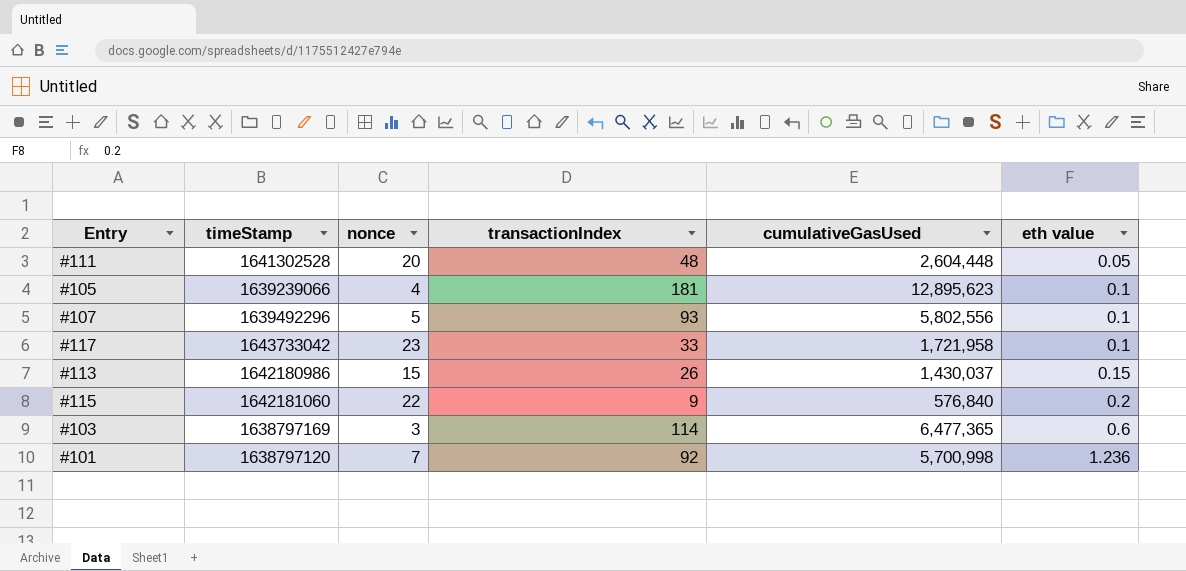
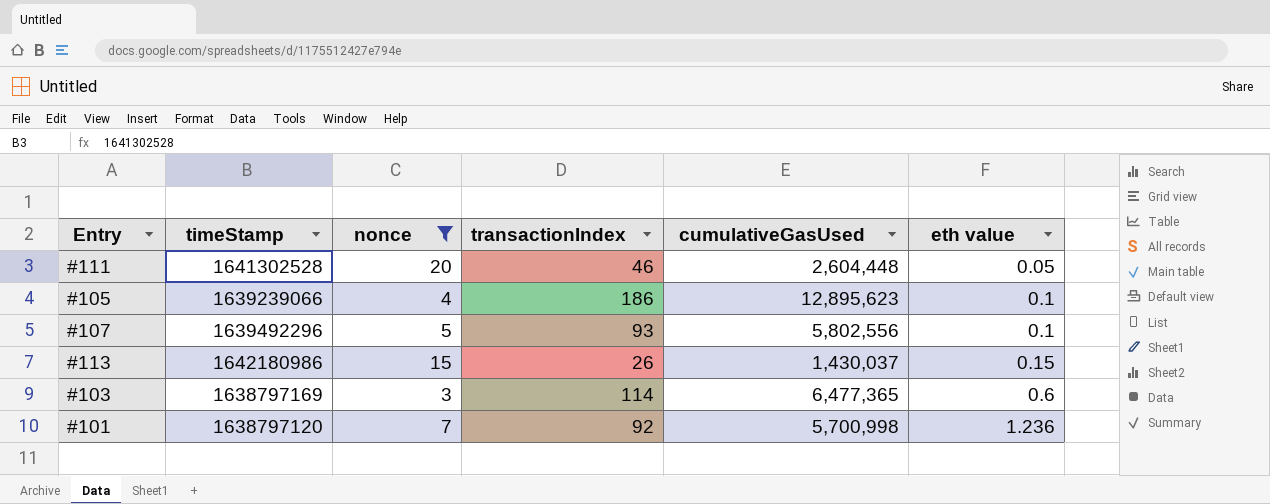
filter: none -> nonce <= 20
#111 | transactionIndex: 48 -> 46
#105 | transactionIndex: 181 -> 186

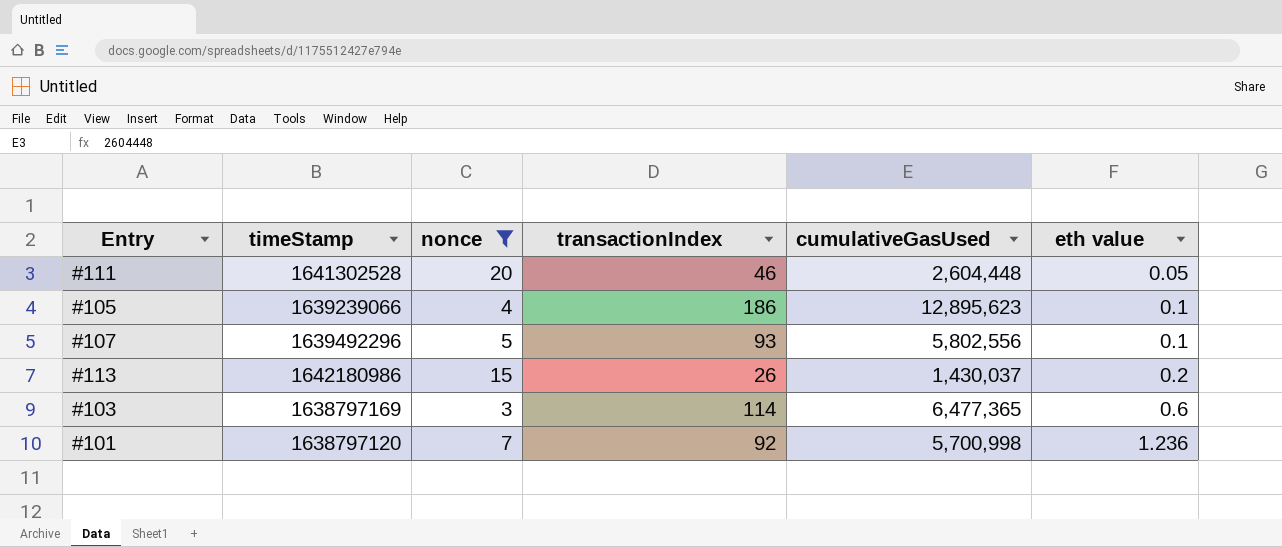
#113 | eth value: 0.15 -> 0.2

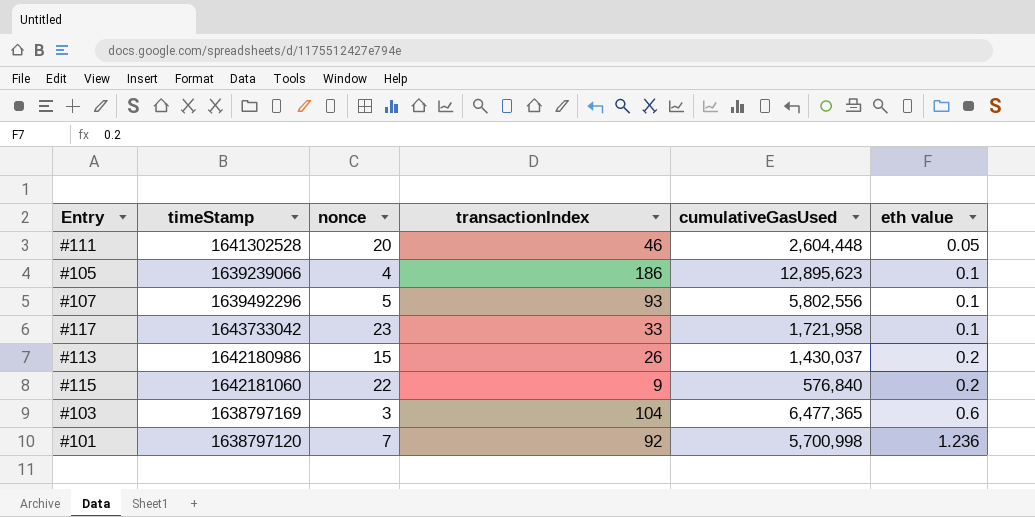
filter: nonce <= 20 -> none
#103 | transactionIndex: 114 -> 104

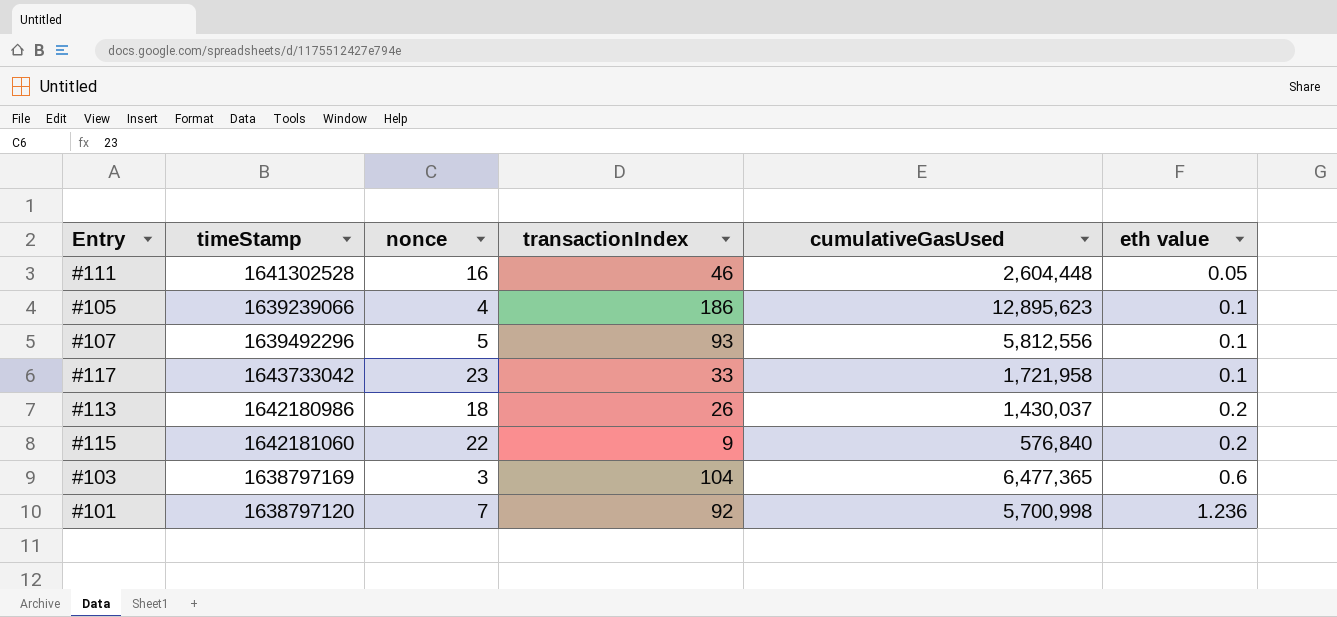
#111 | nonce: 20 -> 16
#107 | cumulativeGasUsed: 5,802,556 -> 5,812,556
#113 | nonce: 15 -> 18

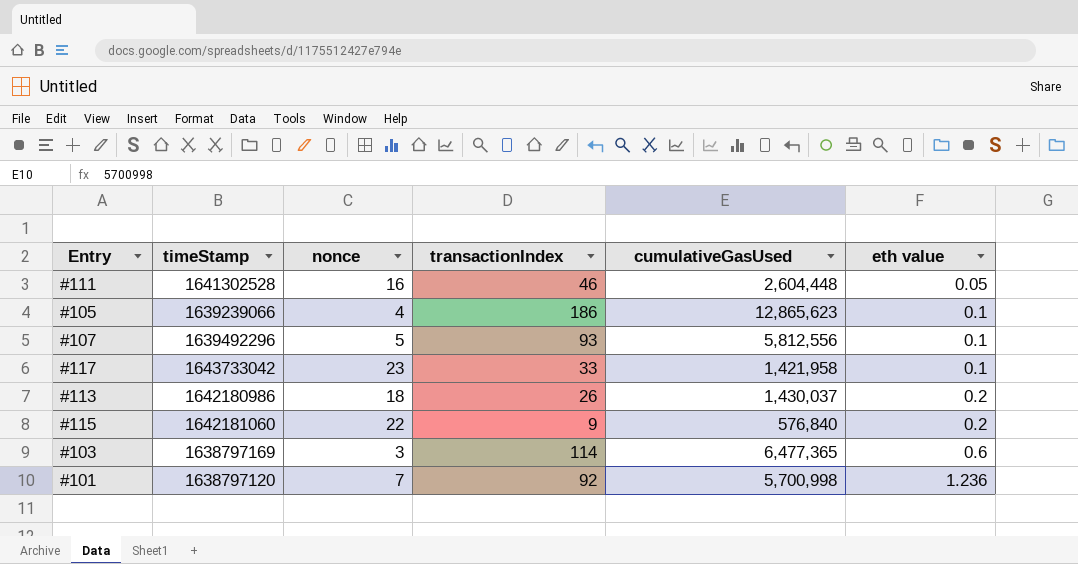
#105 | cumulativeGasUsed: 12,895,623 -> 12,865,623
#117 | cumulativeGasUsed: 1,721,958 -> 1,421,958
#103 | transactionIndex: 104 -> 114

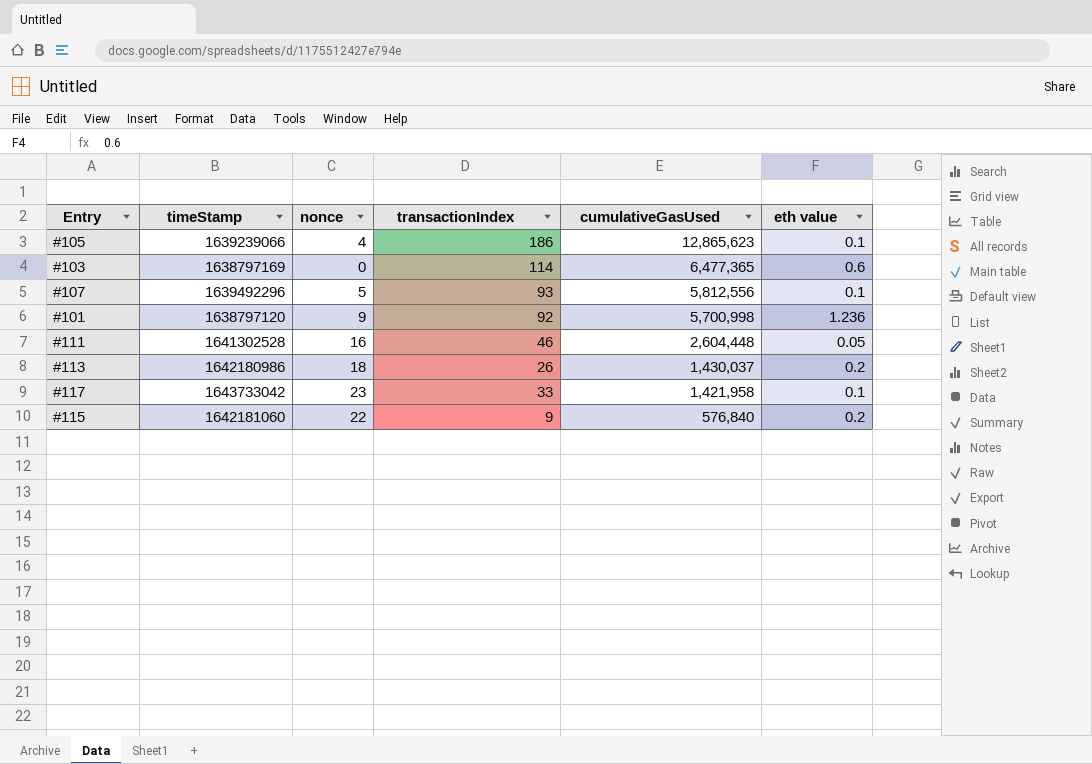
row order: eth value ascending -> cumulativeGasUsed descending
#103 | nonce: 3 -> 0
#101 | nonce: 7 -> 9

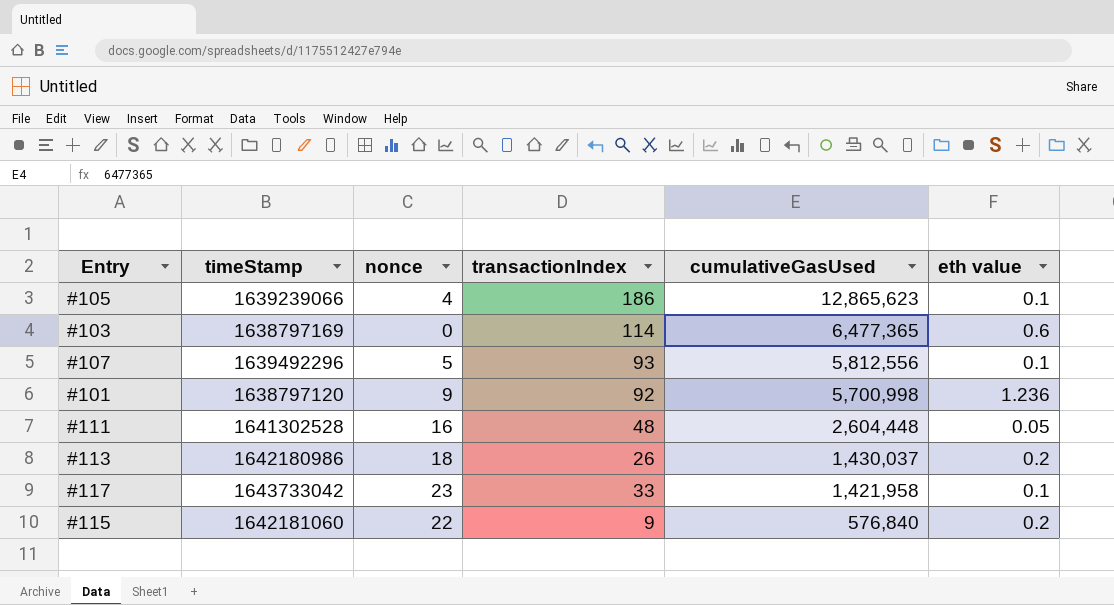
#111 | transactionIndex: 46 -> 48

